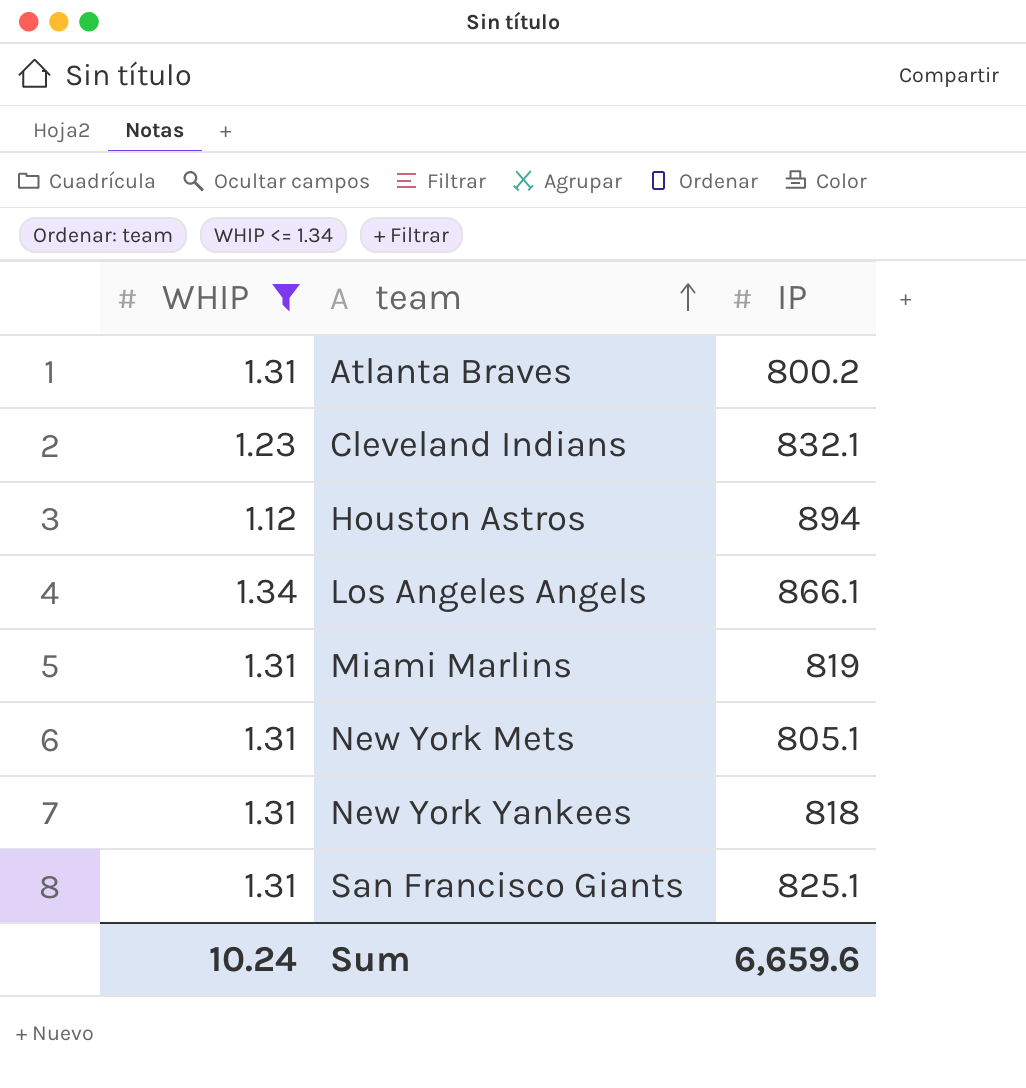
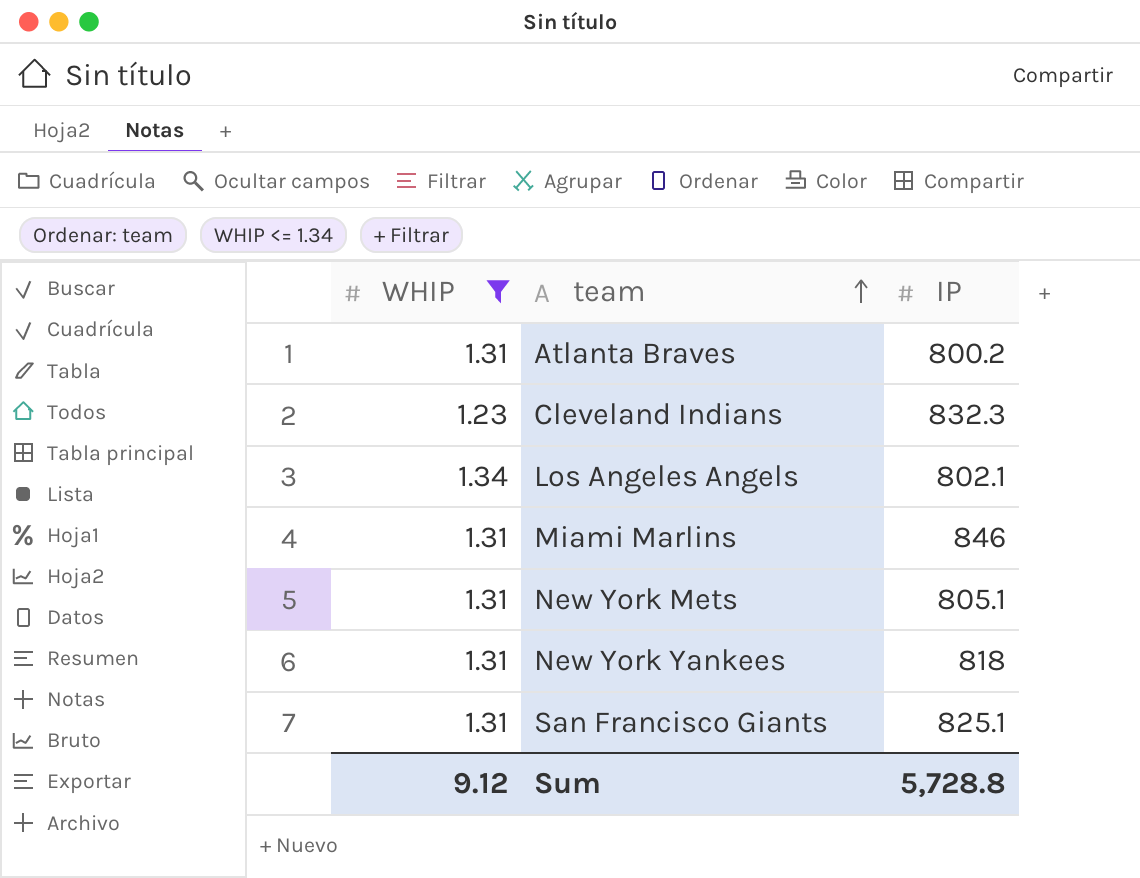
row Houston Astros: 1.12 | 894 -> none
Cleveland Indians | IP: 832.1 -> 832.3
Los Angeles Angels | IP: 866.1 -> 802.1
Miami Marlins | IP: 819 -> 846
Sum | WHIP: 10.24 -> 9.12
Sum | IP: 6,659.6 -> 5,728.8

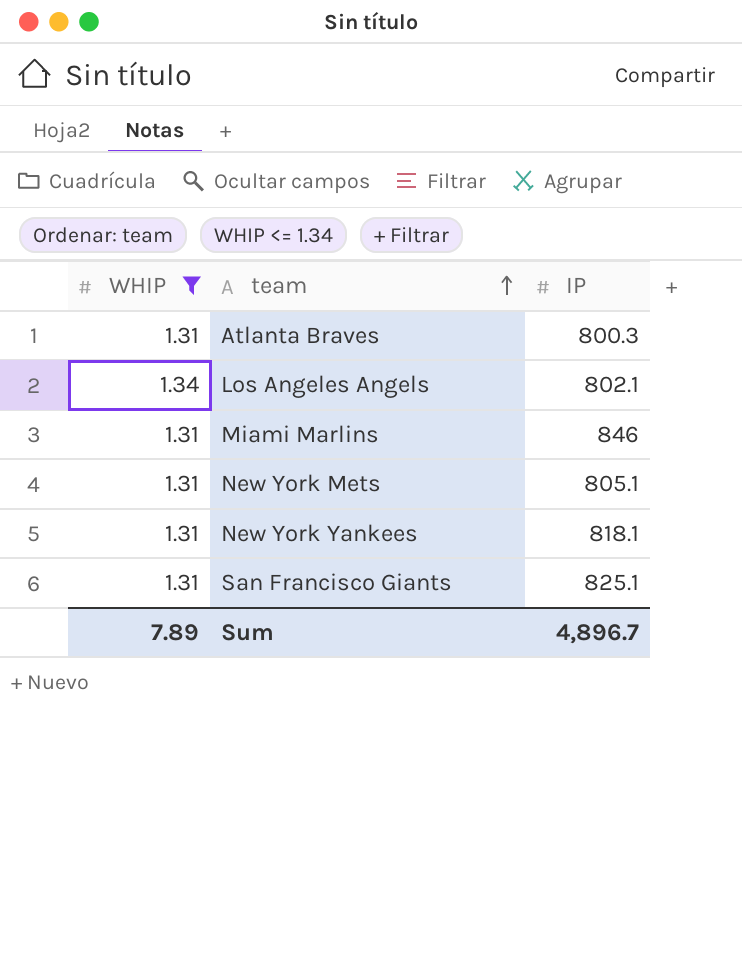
row Cleveland Indians: 1.23 | 832.3 -> none
Atlanta Braves | IP: 800.2 -> 800.3
New York Yankees | IP: 818 -> 818.1
Sum | WHIP: 9.12 -> 7.89
Sum | IP: 5,728.8 -> 4,896.7

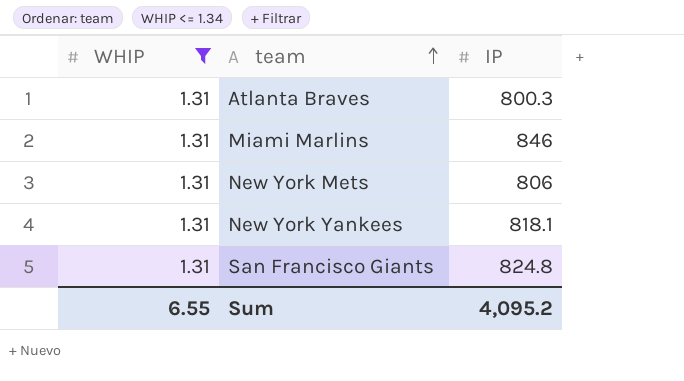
row Los Angeles Angels: 1.34 | 802.1 -> none
New York Mets | IP: 805.1 -> 806
San Francisco Giants | IP: 825.1 -> 824.8
Sum | WHIP: 7.89 -> 6.55
Sum | IP: 4,896.7 -> 4,095.2

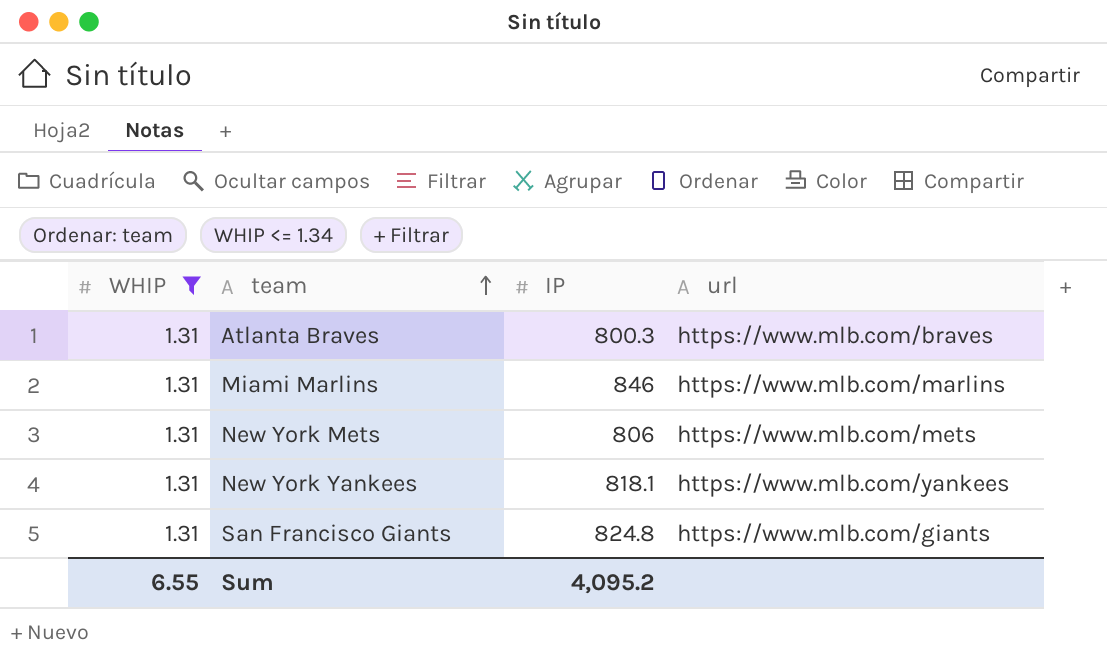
column url | position: none -> 4

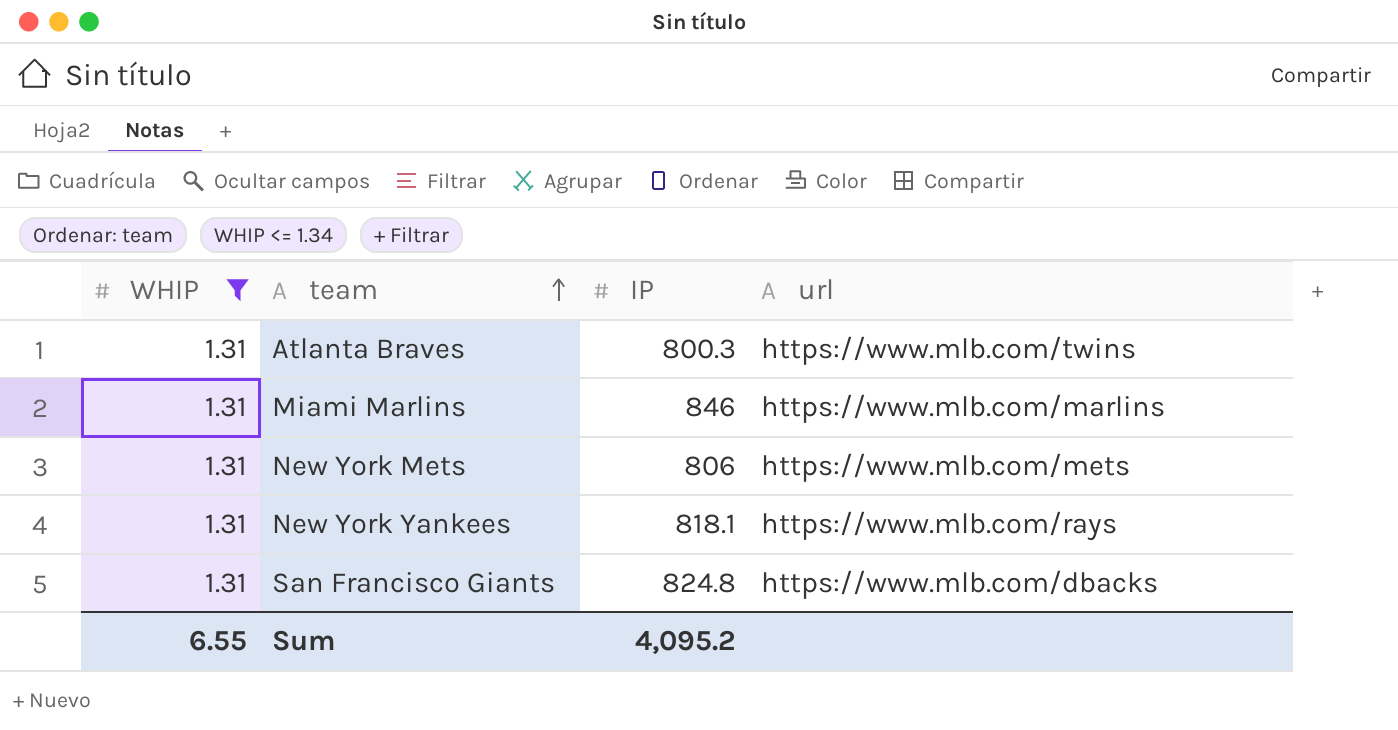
Atlanta Braves | url: https://www.mlb.com/braves -> https://www.mlb.com/twins
New York Yankees | url: https://www.mlb.com/yankees -> https://www.mlb.com/rays
San Francisco Giants | url: https://www.mlb.com/giants -> https://www.mlb.com/dbacks

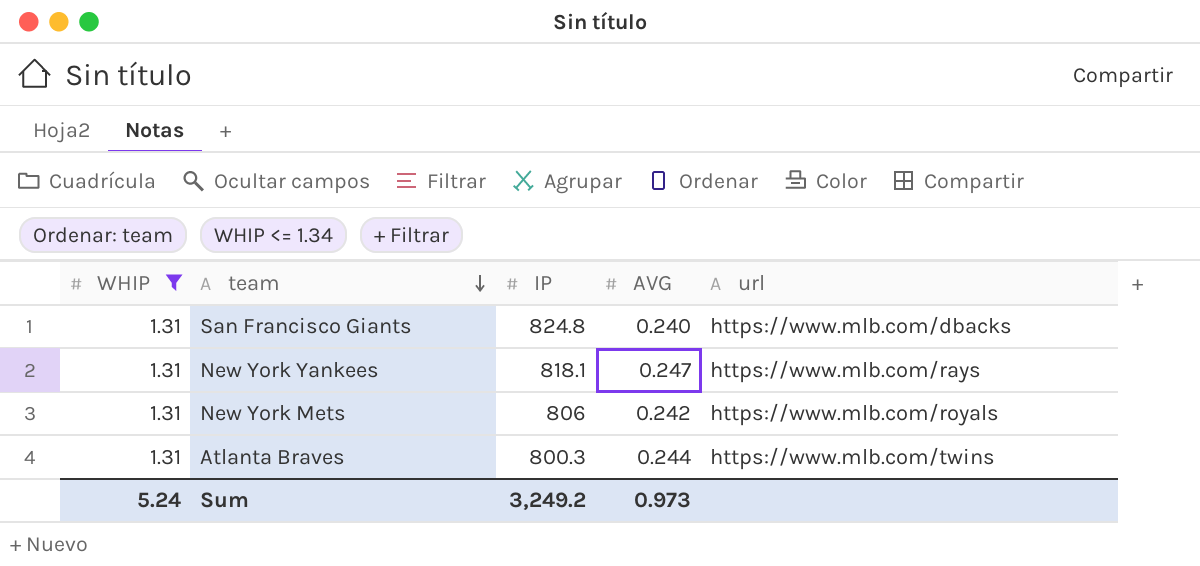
row order: team ascending -> team descending
column AVG | position: none -> 4
row Miami Marlins: 1.31 | 846 | https://www.mlb.com/marlins -> none
New York Mets | url: https://www.mlb.com/mets -> https://www.mlb.com/royals
Sum | WHIP: 6.55 -> 5.24
Sum | IP: 4,095.2 -> 3,249.2

